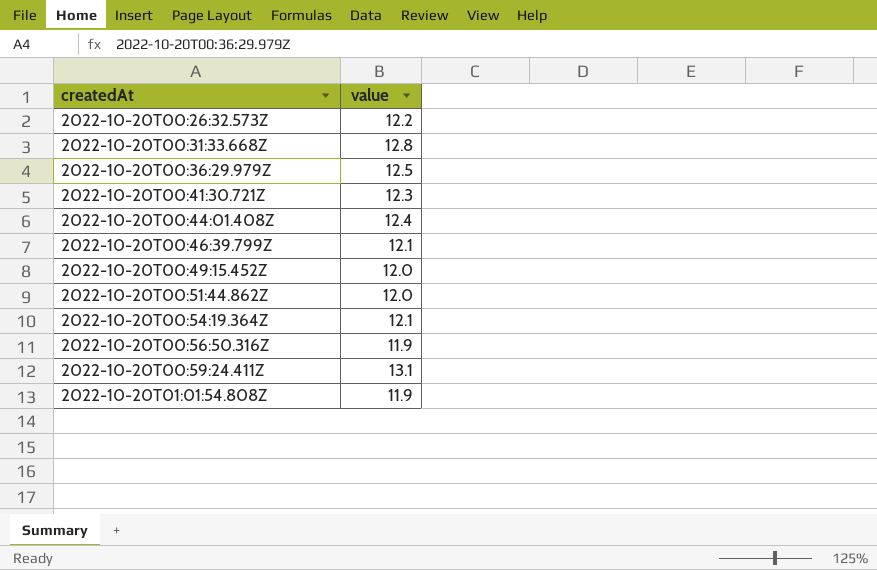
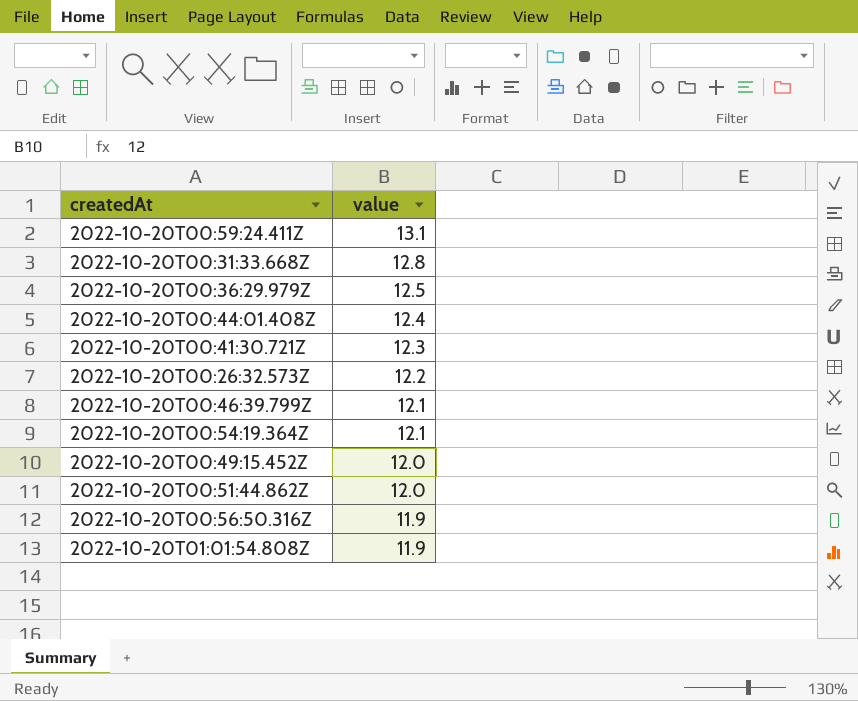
row order: createdAt ascending -> value descending

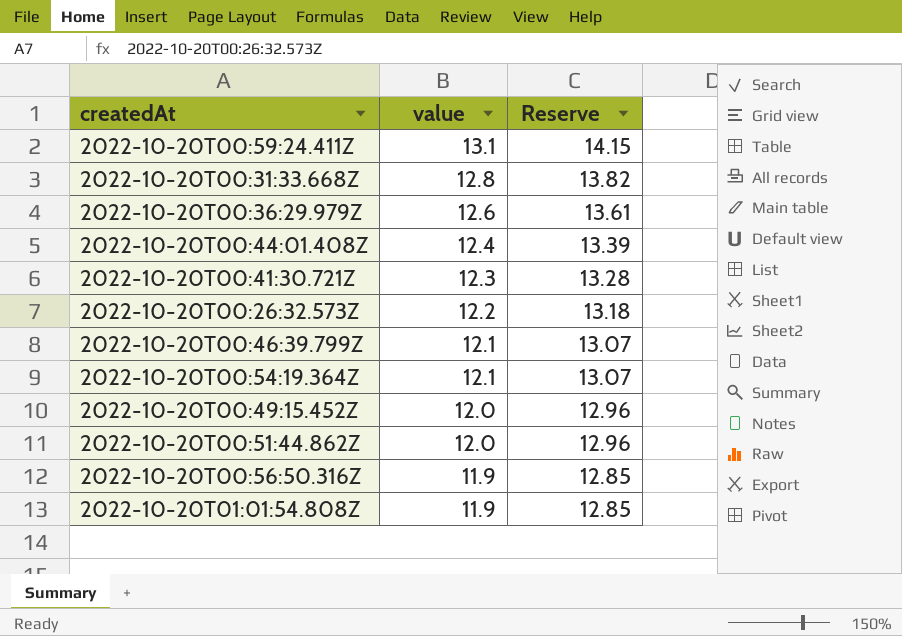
column Reserve | formula: none -> [value] * 1.08
2022-10-20T00:36:29.979Z | value: 12.5 -> 12.6

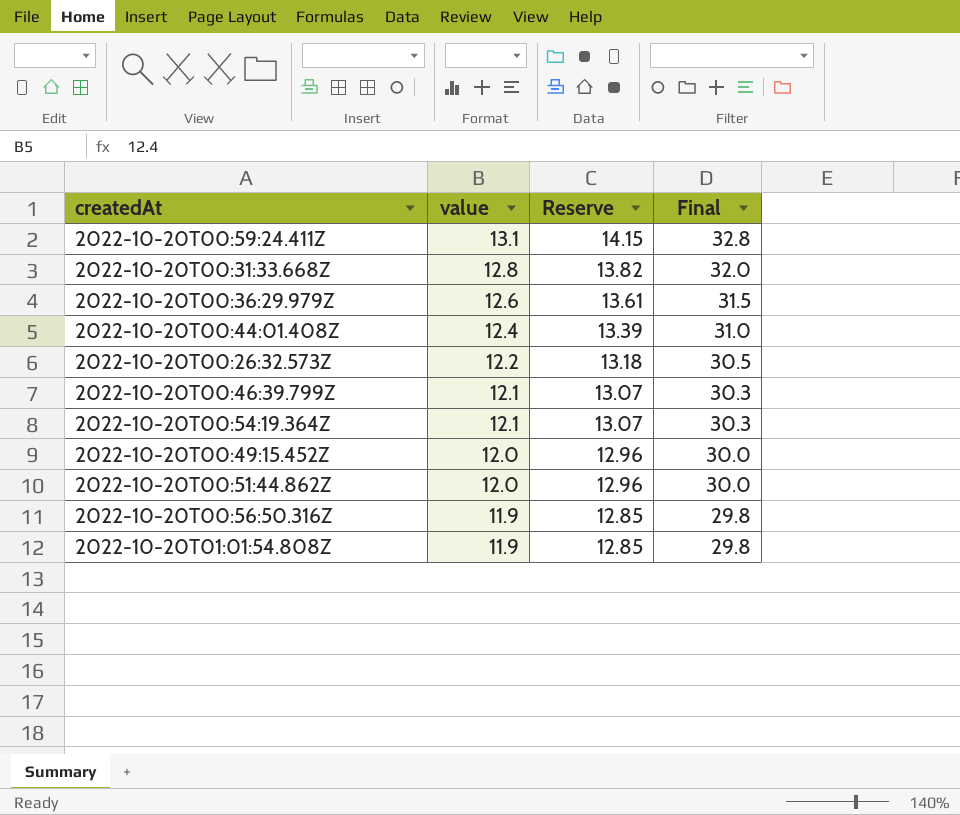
column Final | formula: none -> [value] * 2.5
row 2022-10-20T00:41:30.721Z: 12.3 | 13.28 -> none

